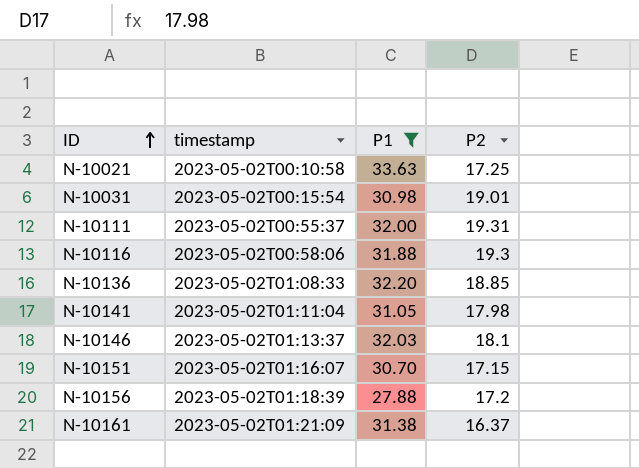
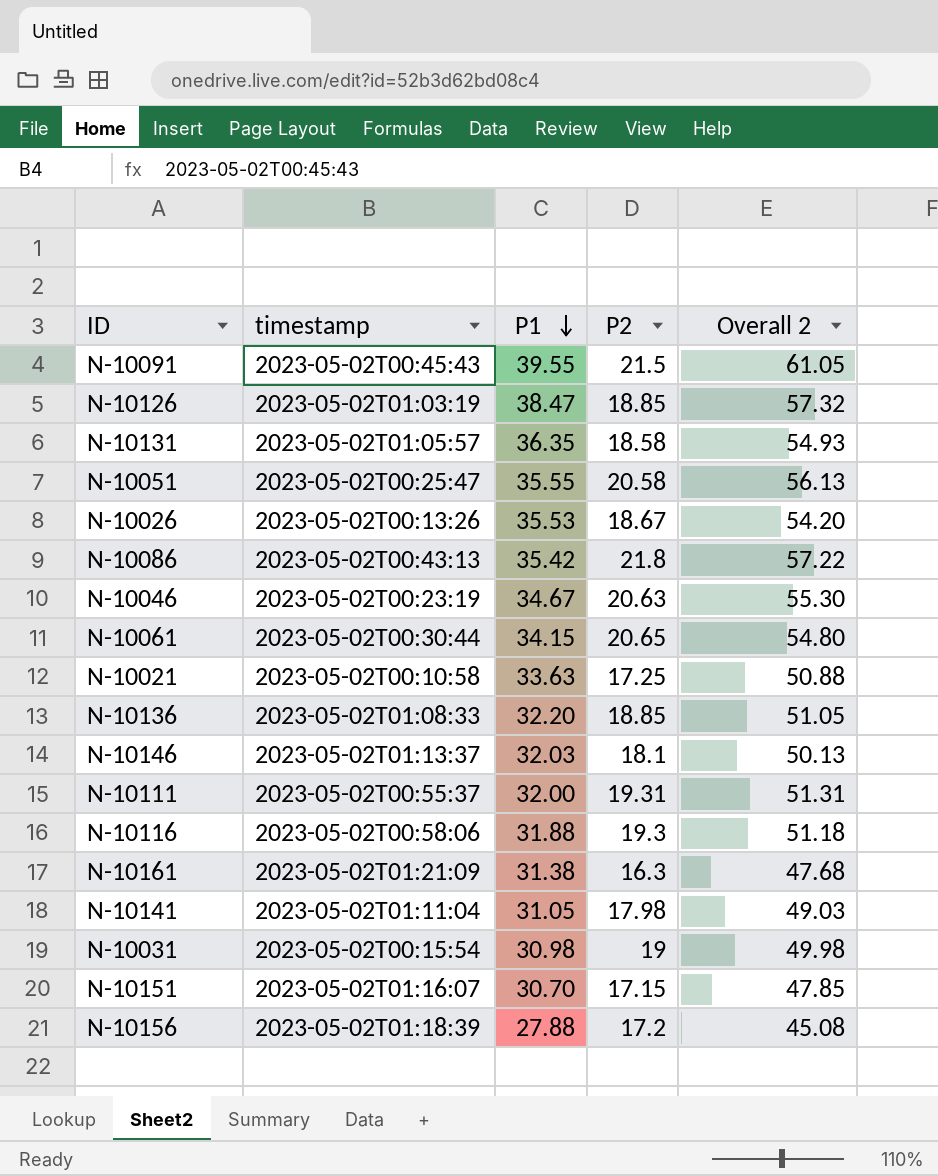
filter: P1 <= 33.63 -> none
row order: ID ascending -> P1 descending
column Overall 2 | formula: none -> [P1] + [P2]
N-10161 | P2: 16.37 -> 16.3
N-10031 | P2: 19.01 -> 19

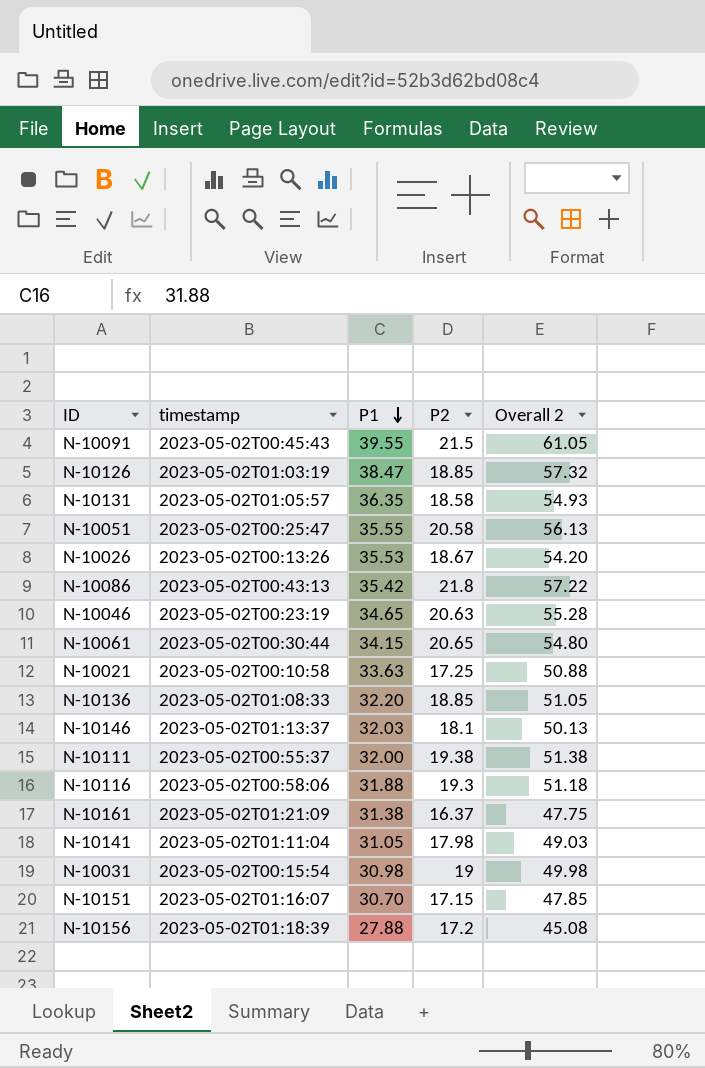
N-10046 | P1: 34.67 -> 34.65
N-10046 | Overall 2: 55.30 -> 55.28
N-10111 | P2: 19.31 -> 19.38
N-10111 | Overall 2: 51.31 -> 51.38
N-10161 | P2: 16.3 -> 16.37
N-10161 | Overall 2: 47.68 -> 47.75

